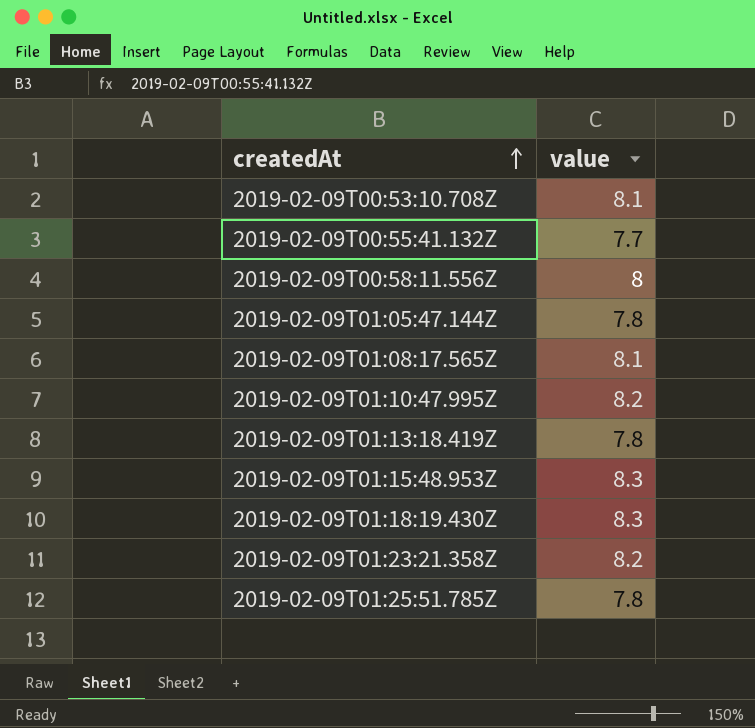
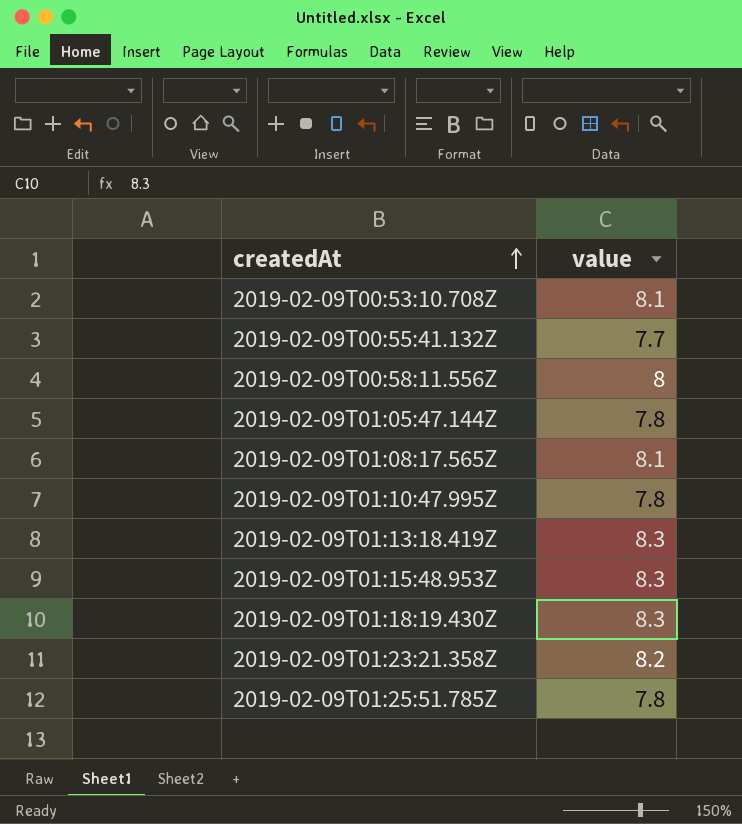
2019-02-09T01:10:47.995Z | value: 8.2 -> 7.8
2019-02-09T01:13:18.419Z | value: 7.8 -> 8.3

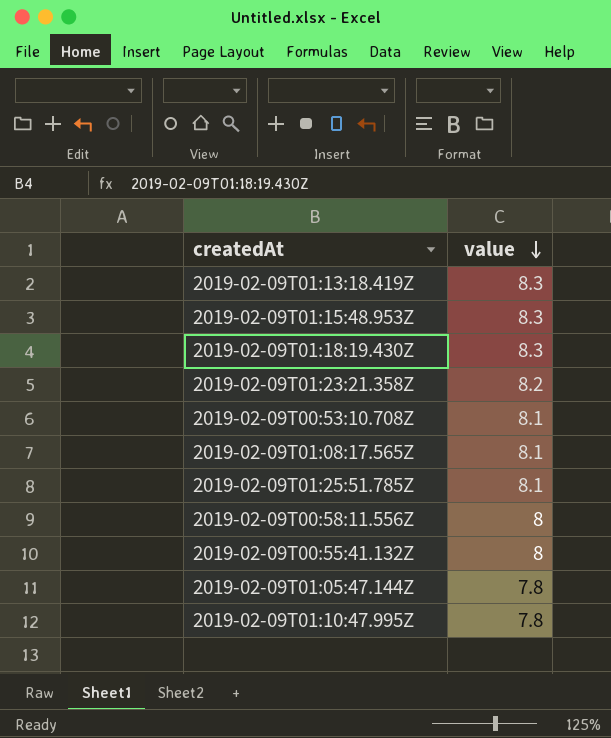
row order: createdAt ascending -> value descending
2019-02-09T01:25:51.785Z | value: 7.8 -> 8.1
2019-02-09T00:55:41.132Z | value: 7.7 -> 8

